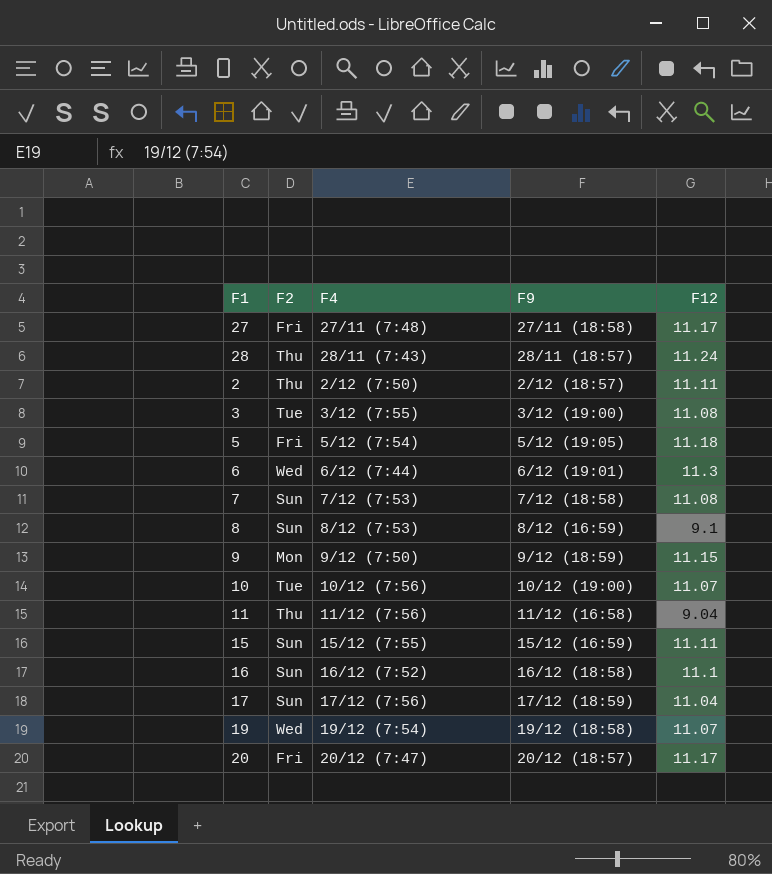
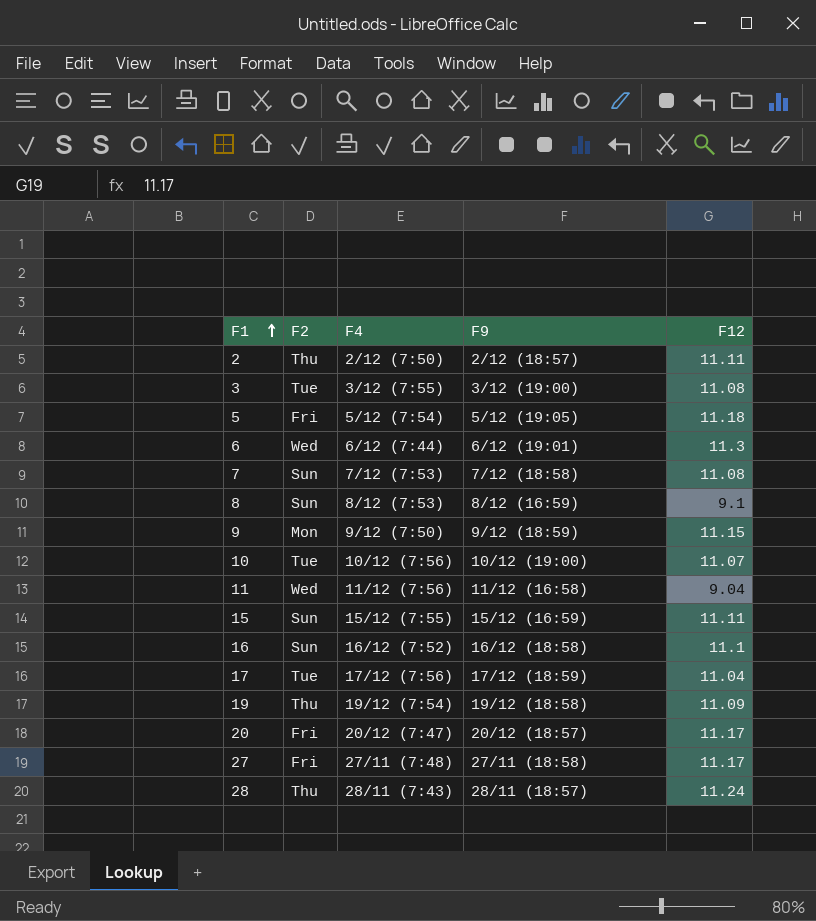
row order: none -> F1 ascending
11 | F2: Thu -> Wed
17 | F2: Sun -> Tue
19 | F2: Wed -> Thu
19 | F12: 11.07 -> 11.09

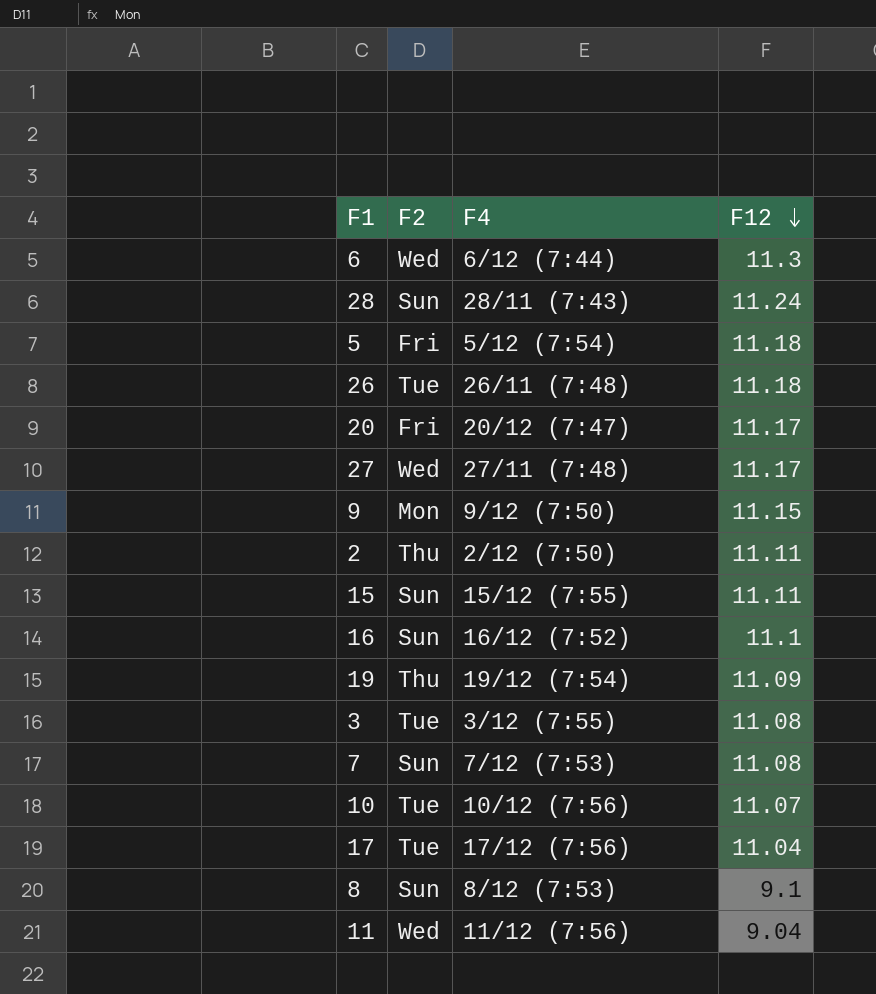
row order: F1 ascending -> F12 descending
column F9 | position: 4 -> none
28 | F2: Thu -> Sun
row 26: none -> Tue | 26/11 (7:48) | 11.18
27 | F2: Fri -> Wed

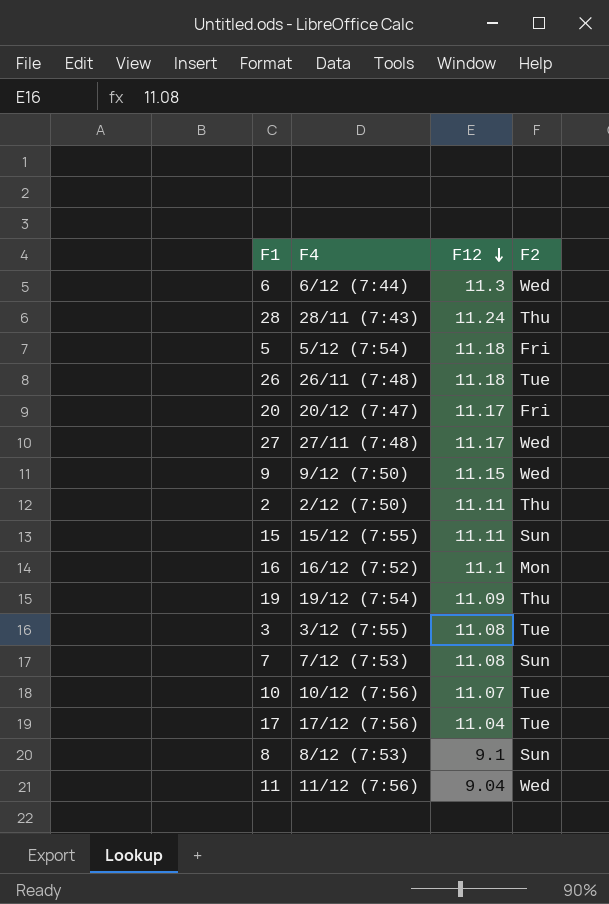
column F2 | position: 2 -> 4
28 | F2: Sun -> Thu
9 | F2: Mon -> Wed
16 | F2: Sun -> Mon

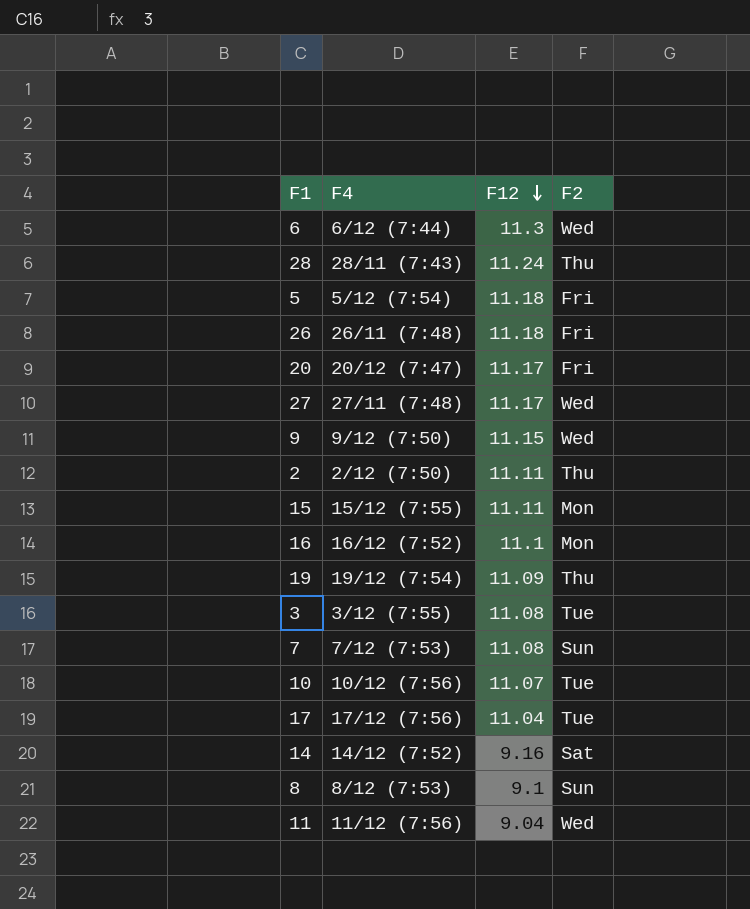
26 | F2: Tue -> Fri
15 | F2: Sun -> Mon
row 14: none -> 14/12 (7:52) | 9.16 | Sat

